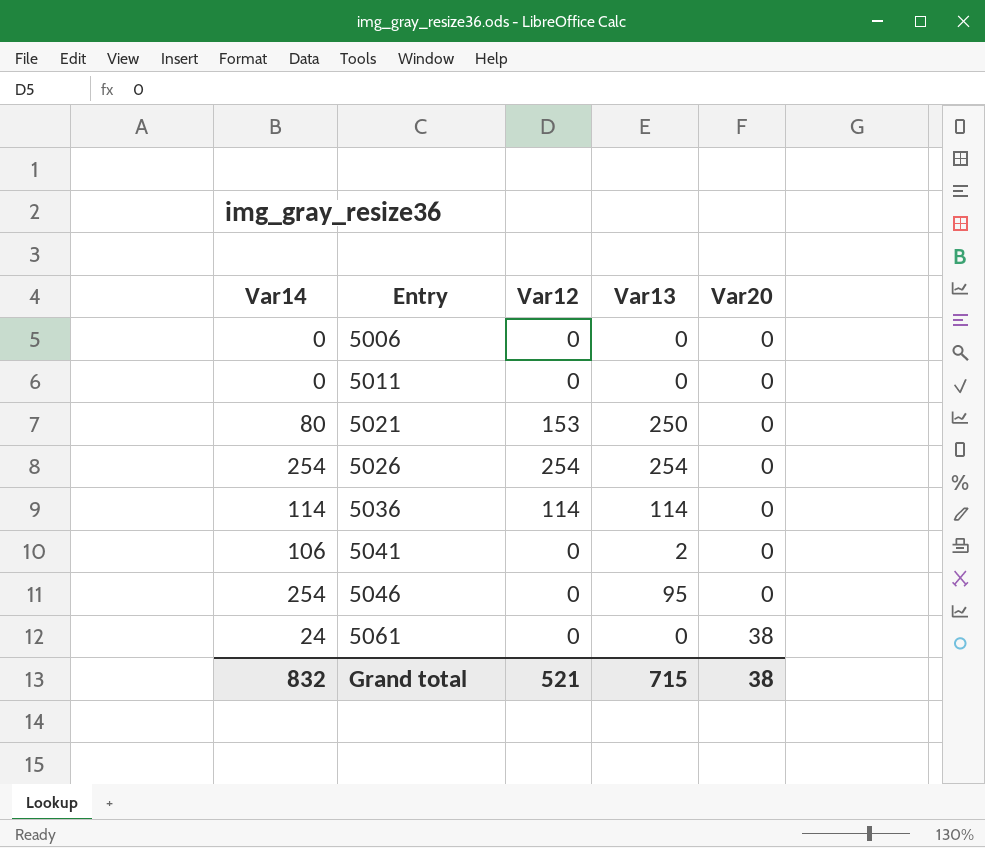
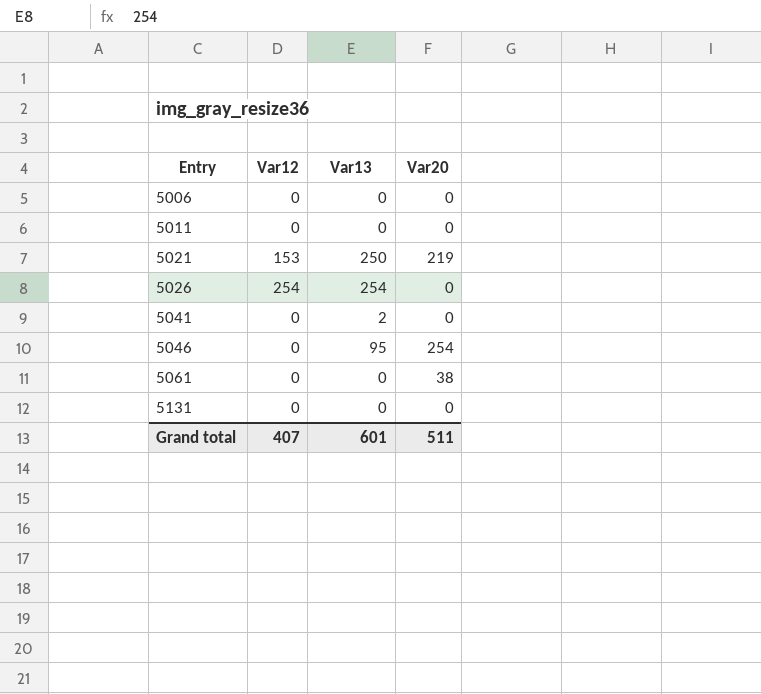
column Var14 | position: 1 -> none
row 5036: 114 | 114 | 114 | 0 -> none
5021 | Var20: 0 -> 219
5046 | Var20: 0 -> 254
row 5131: none -> 0 | 0 | 0
Grand total | Var12: 521 -> 407
Grand total | Var13: 715 -> 601
Grand total | Var20: 38 -> 511

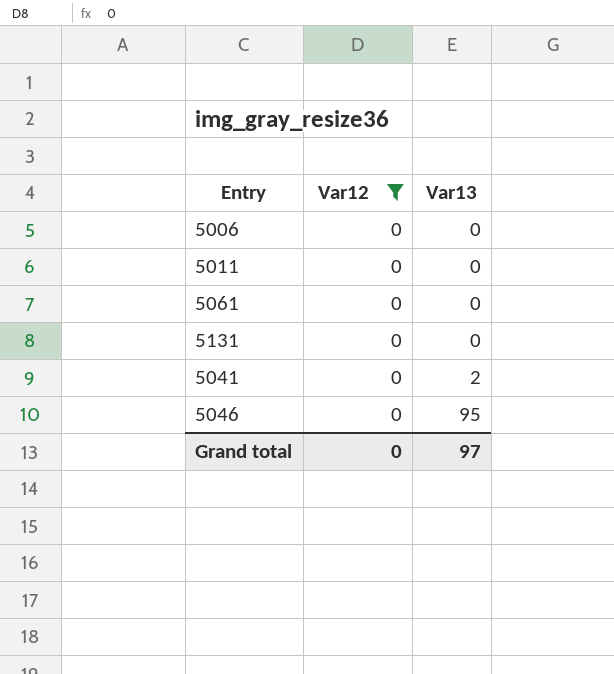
filter: none -> Var12 = 0
row order: Entry ascending -> Var13 ascending
column Var20 | position: 4 -> none
Grand total | Var12: 407 -> 0
Grand total | Var13: 601 -> 97

